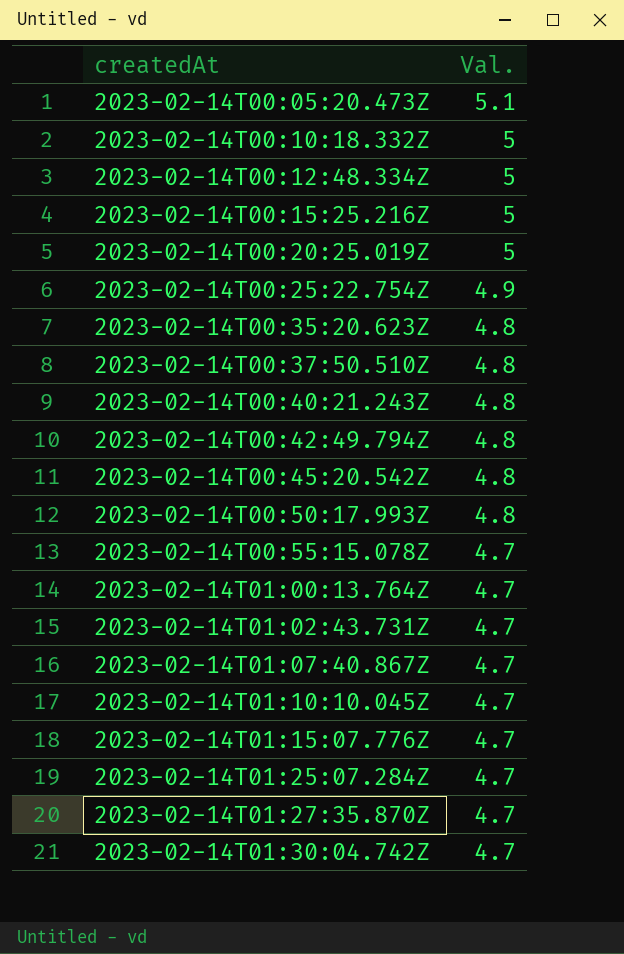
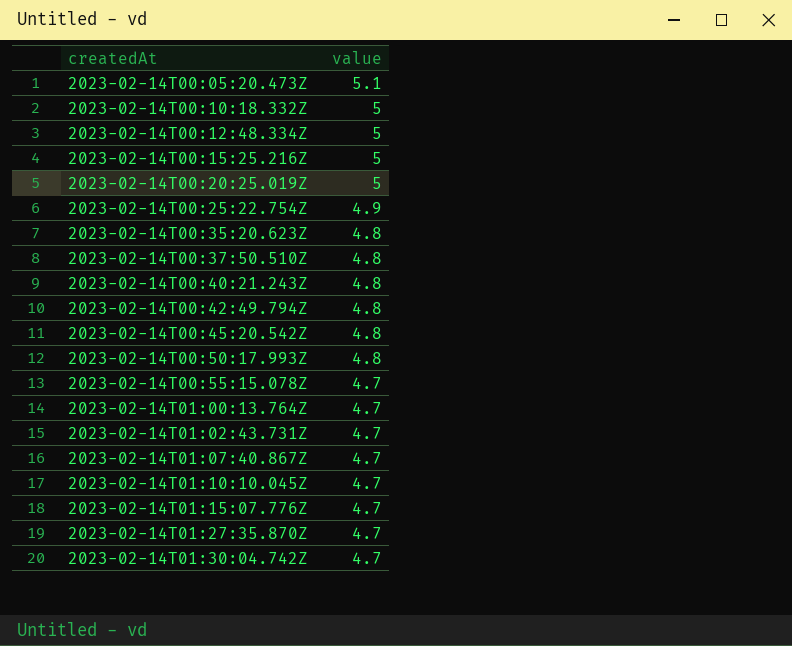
column name: Val. -> value
row 2023-02-14T01:25:07.284Z: 4.7 -> none

